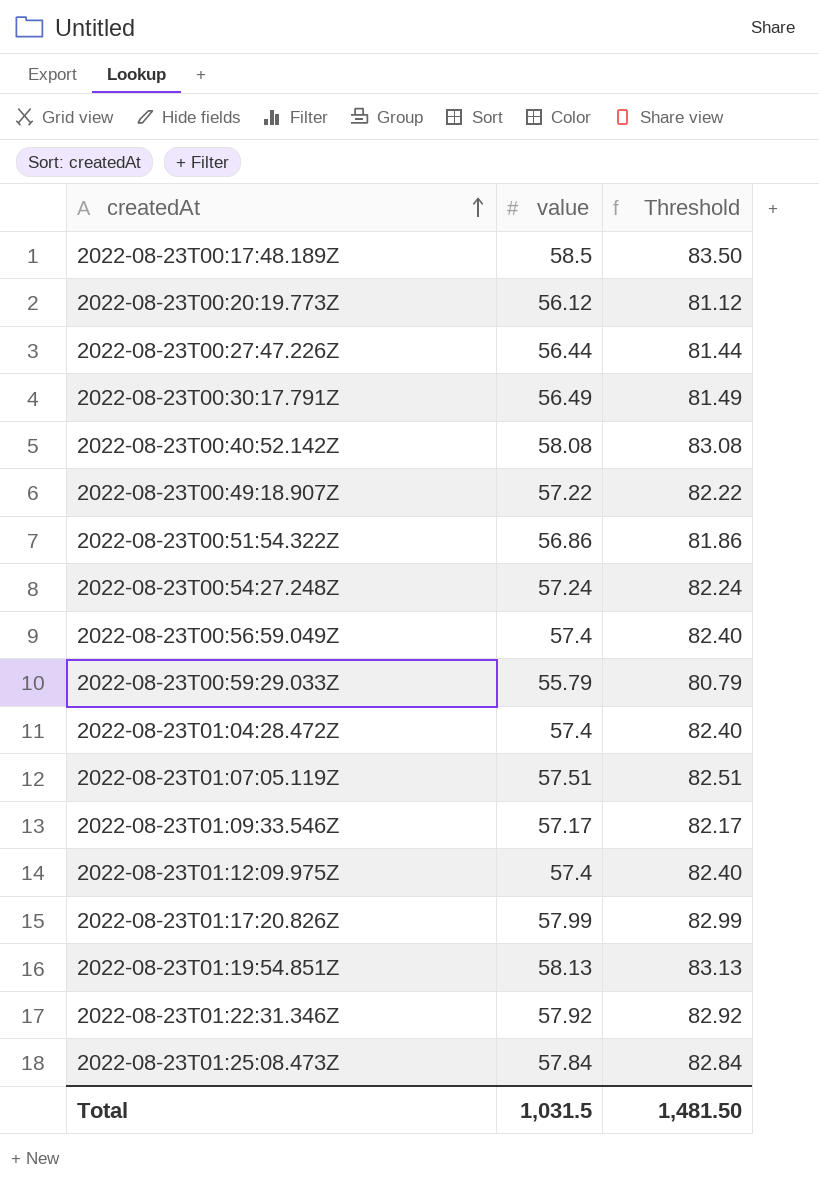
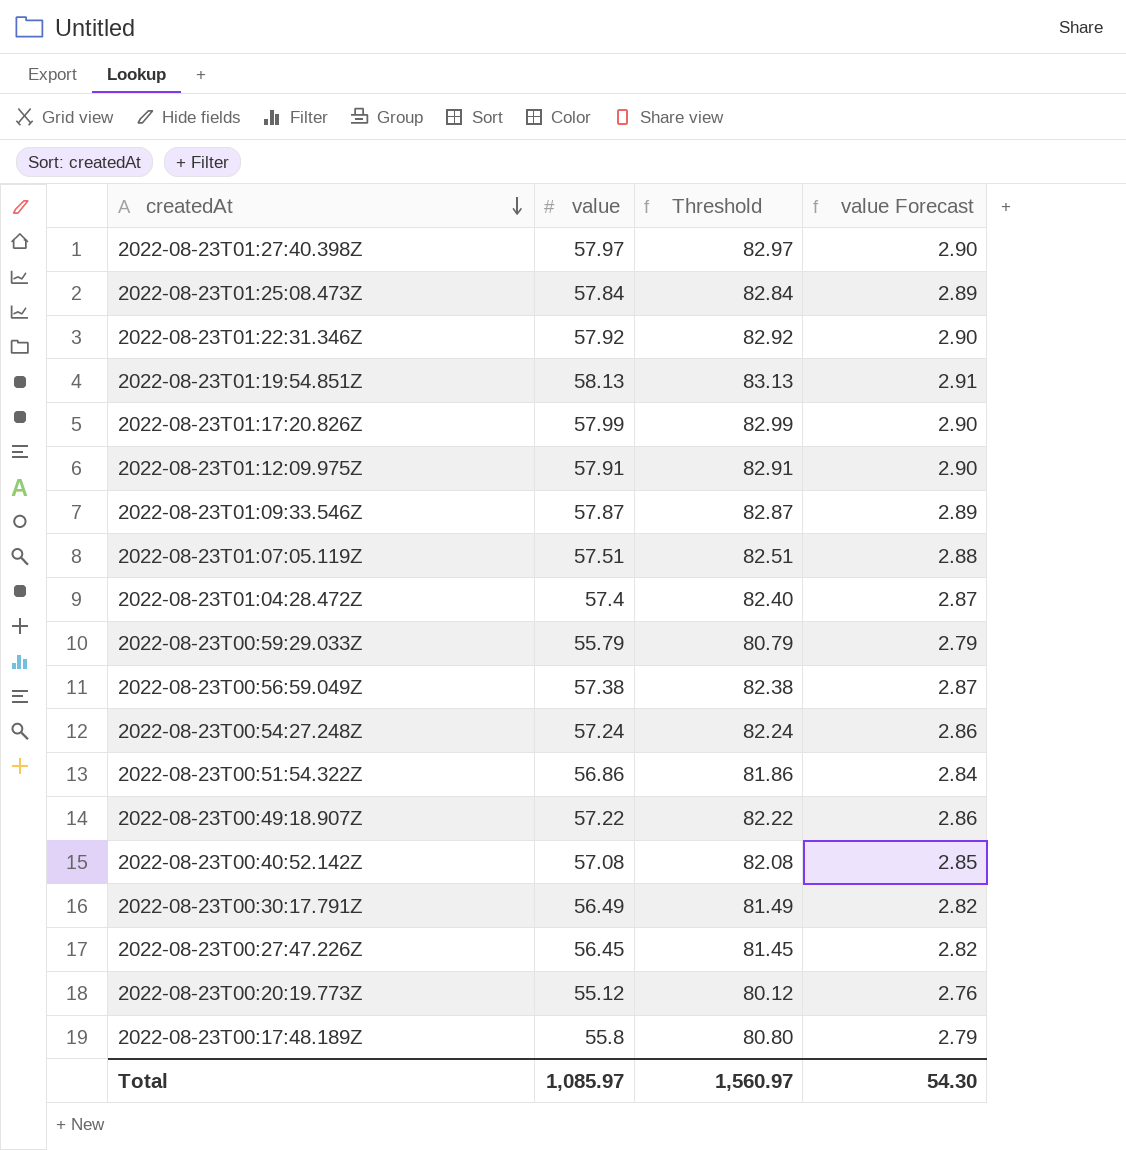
row order: createdAt ascending -> createdAt descending
column value Forecast | formula: none -> [value] * 0.05
row 2022-08-23T01:27:40.398Z: none -> 57.97 | 82.97 | 2.90
2022-08-23T01:12:09.975Z | value: 57.4 -> 57.91
2022-08-23T01:12:09.975Z | Threshold: 82.40 -> 82.91
2022-08-23T01:09:33.546Z | value: 57.17 -> 57.87
2022-08-23T01:09:33.546Z | Threshold: 82.17 -> 82.87
2022-08-23T00:56:59.049Z | value: 57.4 -> 57.38
2022-08-23T00:56:59.049Z | Threshold: 82.40 -> 82.38
2022-08-23T00:40:52.142Z | value: 58.08 -> 57.08
2022-08-23T00:40:52.142Z | Threshold: 83.08 -> 82.08
2022-08-23T00:27:47.226Z | value: 56.44 -> 56.45
2022-08-23T00:27:47.226Z | Threshold: 81.44 -> 81.45
2022-08-23T00:20:19.773Z | value: 56.12 -> 55.12
2022-08-23T00:20:19.773Z | Threshold: 81.12 -> 80.12
2022-08-23T00:17:48.189Z | value: 58.5 -> 55.8
2022-08-23T00:17:48.189Z | Threshold: 83.50 -> 80.80
Total | value: 1,031.5 -> 1,085.97
Total | Threshold: 1,481.50 -> 1,560.97

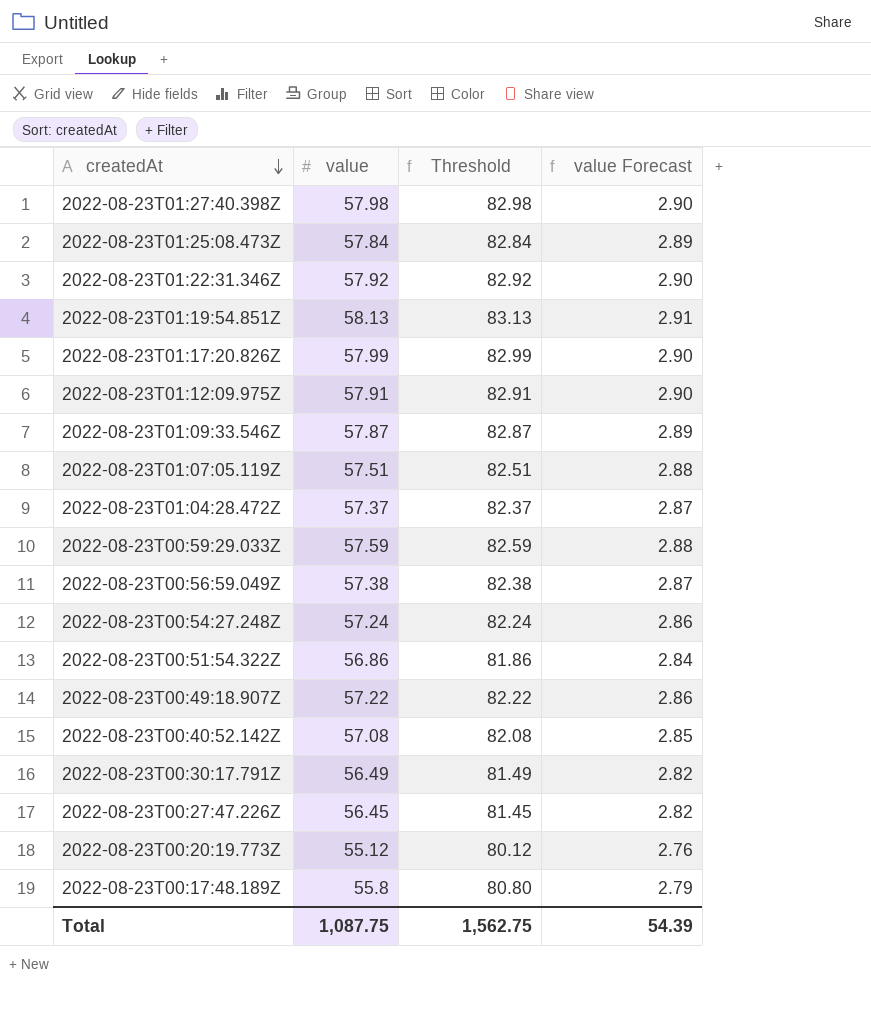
2022-08-23T01:27:40.398Z | value: 57.97 -> 57.98
2022-08-23T01:27:40.398Z | Threshold: 82.97 -> 82.98
2022-08-23T01:04:28.472Z | value: 57.4 -> 57.37
2022-08-23T01:04:28.472Z | Threshold: 82.40 -> 82.37
2022-08-23T00:59:29.033Z | value: 55.79 -> 57.59
2022-08-23T00:59:29.033Z | Threshold: 80.79 -> 82.59
2022-08-23T00:59:29.033Z | value Forecast: 2.79 -> 2.88
Total | value: 1,085.97 -> 1,087.75
Total | Threshold: 1,560.97 -> 1,562.75
Total | value Forecast: 54.30 -> 54.39

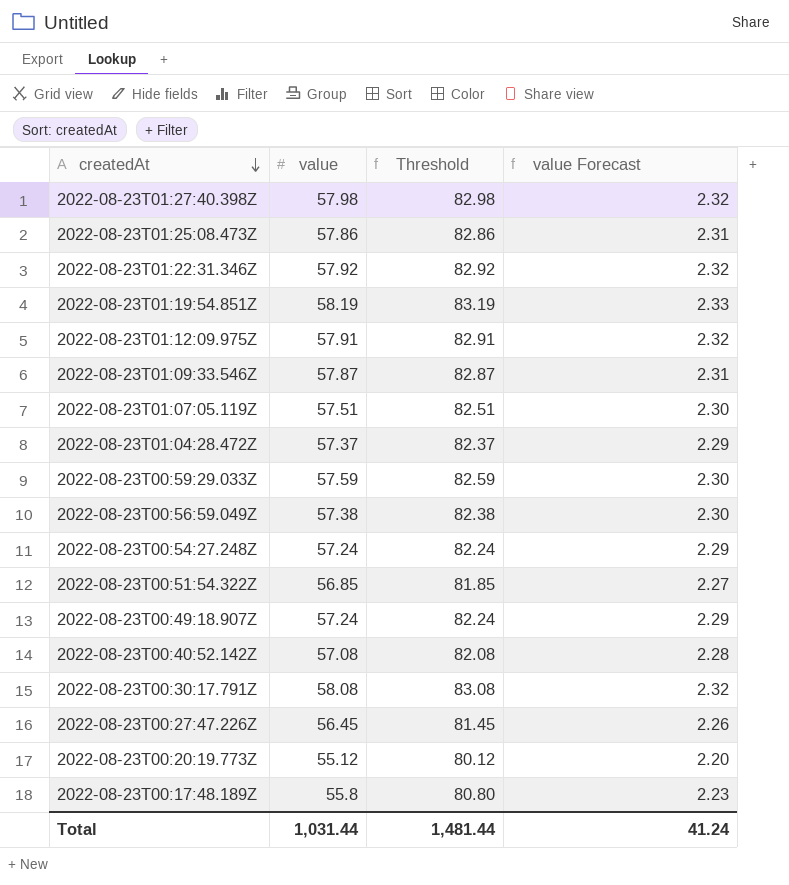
column value Forecast | formula: [value] * 0.05 -> [value] * 0.04
row 2022-08-23T01:17:20.826Z: 57.99 | 82.99 | 2.90 -> none
2022-08-23T01:25:08.473Z | value: 57.84 -> 57.86
2022-08-23T01:25:08.473Z | Threshold: 82.84 -> 82.86
2022-08-23T01:19:54.851Z | value: 58.13 -> 58.19
2022-08-23T01:19:54.851Z | Threshold: 83.13 -> 83.19
2022-08-23T00:51:54.322Z | value: 56.86 -> 56.85
2022-08-23T00:51:54.322Z | Threshold: 81.86 -> 81.85
2022-08-23T00:49:18.907Z | value: 57.22 -> 57.24
2022-08-23T00:49:18.907Z | Threshold: 82.22 -> 82.24
2022-08-23T00:30:17.791Z | value: 56.49 -> 58.08
2022-08-23T00:30:17.791Z | Threshold: 81.49 -> 83.08
Total | value: 1,087.75 -> 1,031.44
Total | Threshold: 1,562.75 -> 1,481.44
Total | value Forecast: 54.39 -> 41.24

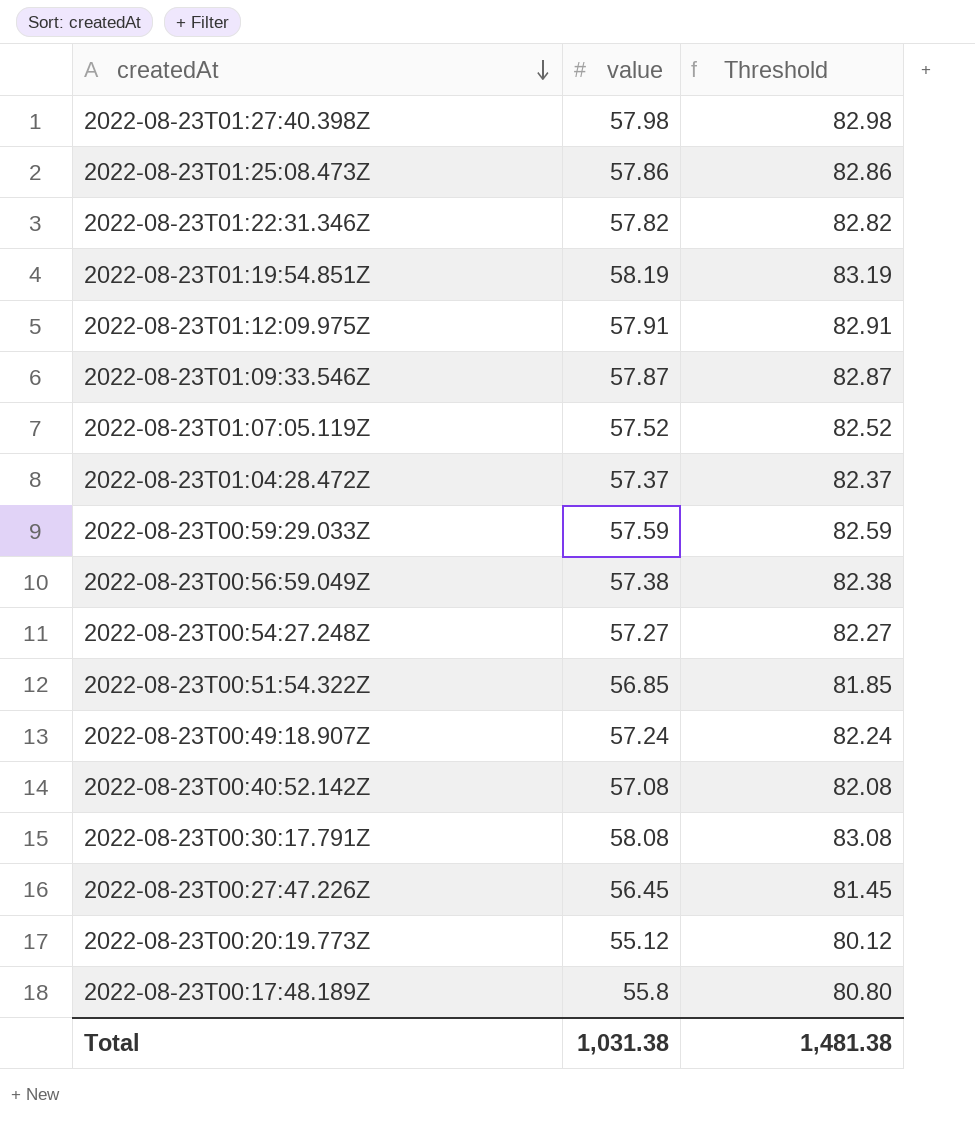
column value Forecast | formula: [value] * 0.04 -> none
2022-08-23T01:22:31.346Z | value: 57.92 -> 57.82
2022-08-23T01:22:31.346Z | Threshold: 82.92 -> 82.82
2022-08-23T01:07:05.119Z | value: 57.51 -> 57.52
2022-08-23T01:07:05.119Z | Threshold: 82.51 -> 82.52
2022-08-23T00:54:27.248Z | value: 57.24 -> 57.27
2022-08-23T00:54:27.248Z | Threshold: 82.24 -> 82.27
Total | value: 1,031.44 -> 1,031.38
Total | Threshold: 1,481.44 -> 1,481.38

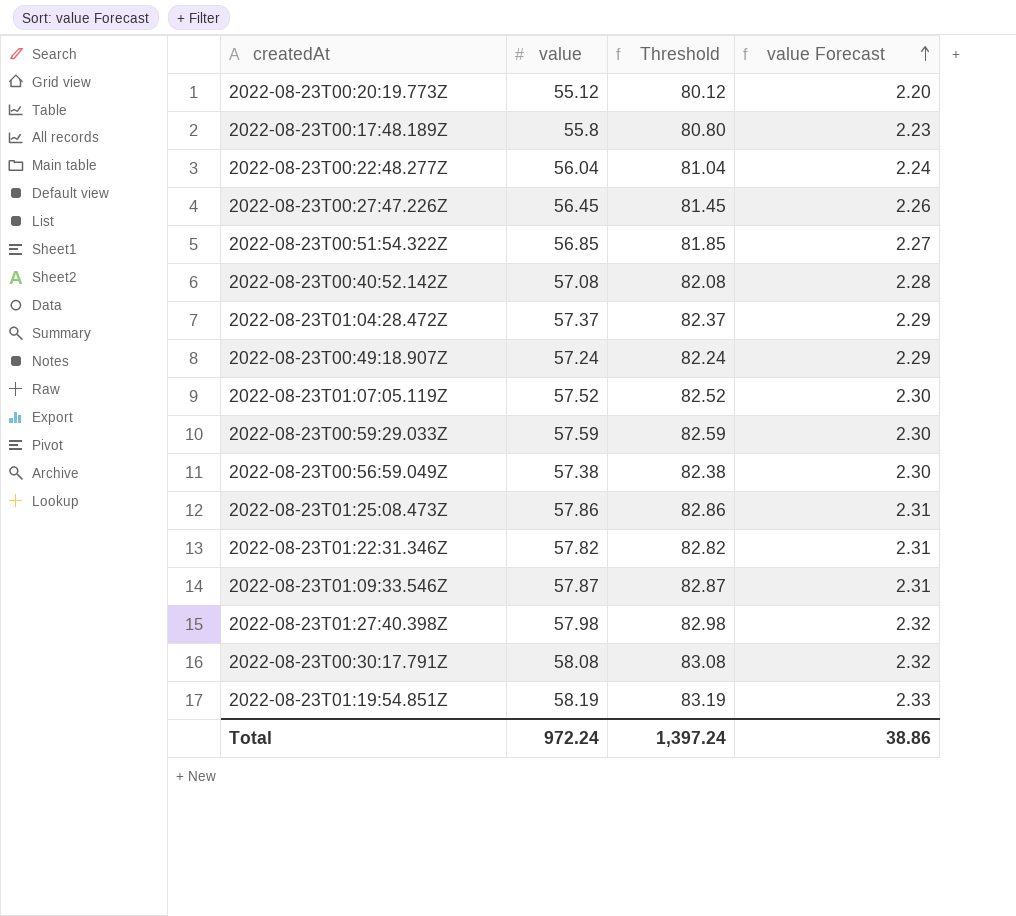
row order: createdAt descending -> value Forecast ascending
column value Forecast | formula: none -> [value] * 0.04
row 2022-08-23T01:12:09.975Z: 57.91 | 82.91 -> none
row 2022-08-23T00:54:27.248Z: 57.27 | 82.27 -> none
row 2022-08-23T00:22:48.277Z: none -> 56.04 | 81.04 | 2.24
Total | value: 1,031.38 -> 972.24
Total | Threshold: 1,481.38 -> 1,397.24

